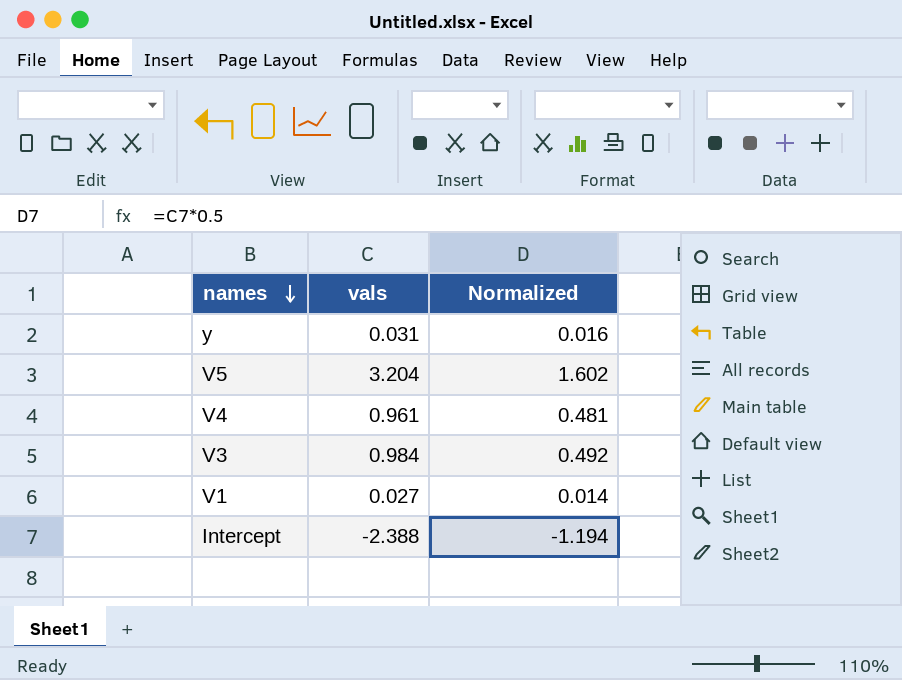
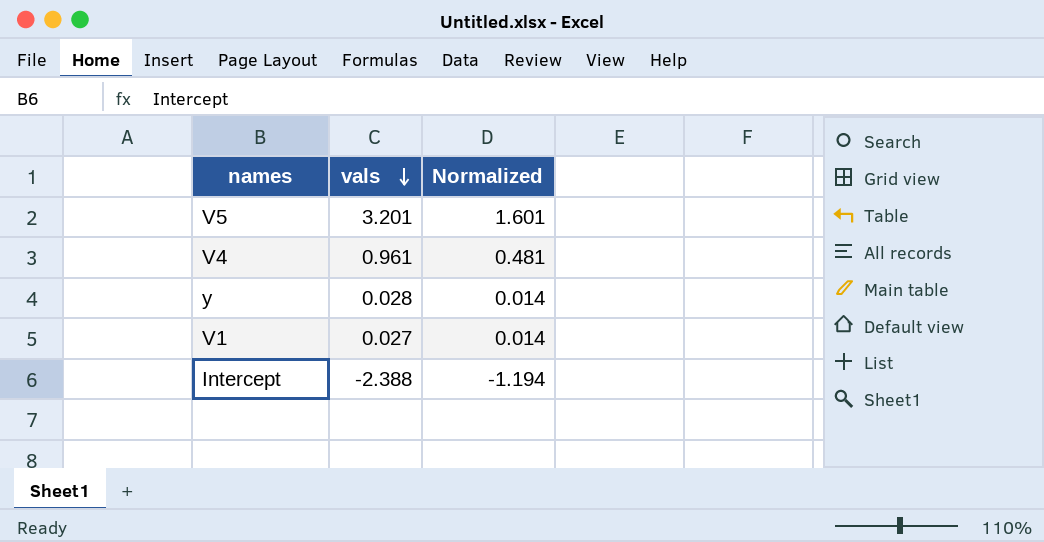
row order: names descending -> vals descending
row V3: 0.984 | 0.492 -> none
V5 | vals: 3.204 -> 3.201
V5 | Normalized: 1.602 -> 1.601
y | vals: 0.031 -> 0.028
y | Normalized: 0.016 -> 0.014

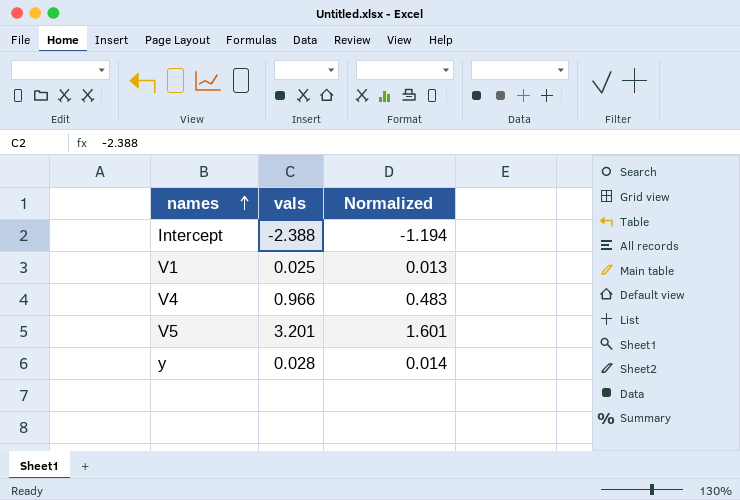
row order: vals descending -> names ascending
V1 | vals: 0.027 -> 0.025
V1 | Normalized: 0.014 -> 0.013
V4 | vals: 0.961 -> 0.966
V4 | Normalized: 0.481 -> 0.483

